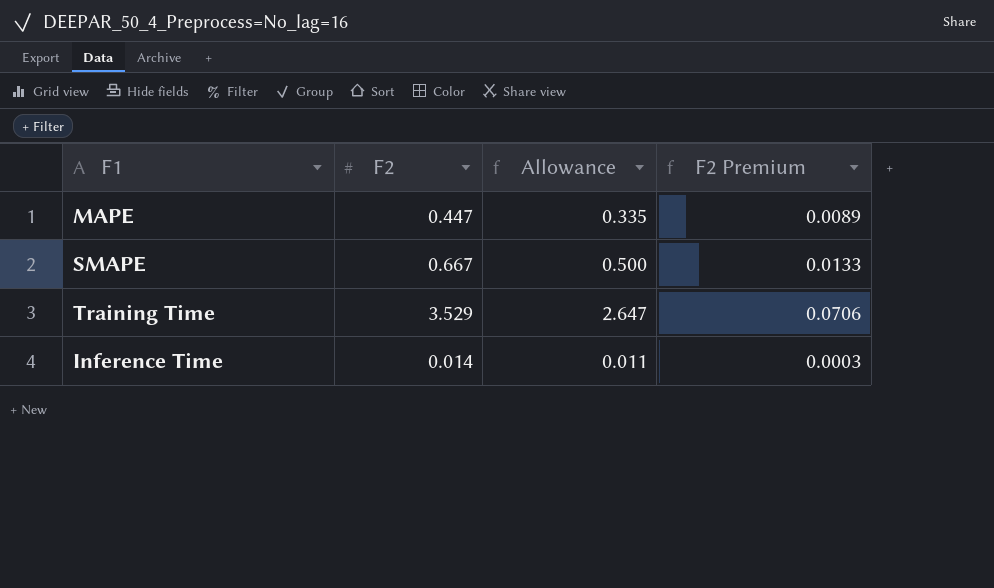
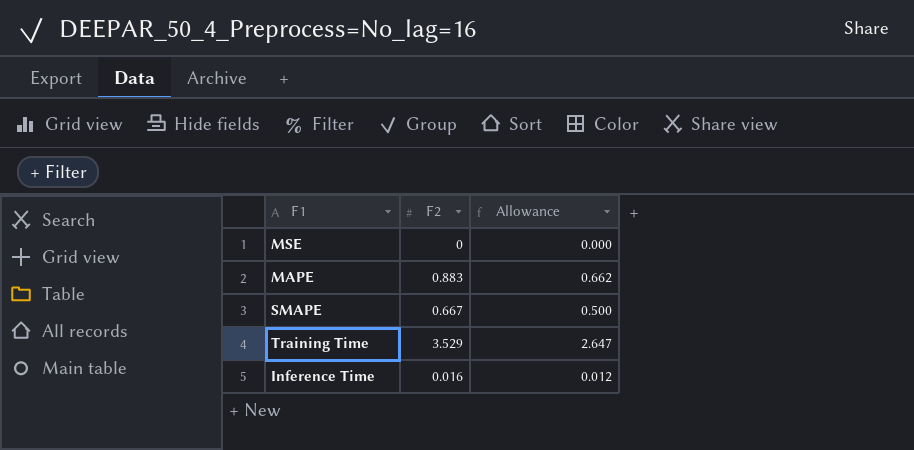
column F2 Premium | formula: [F2] * 0.02 -> none
row MSE: none -> 0 | 0.000
MAPE | F2: 0.447 -> 0.883
MAPE | Allowance: 0.335 -> 0.662
Inference Time | F2: 0.014 -> 0.016
Inference Time | Allowance: 0.011 -> 0.012

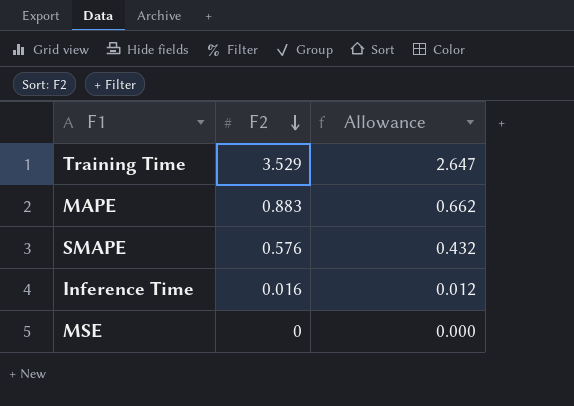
row order: none -> F2 descending
SMAPE | F2: 0.667 -> 0.576
SMAPE | Allowance: 0.500 -> 0.432

